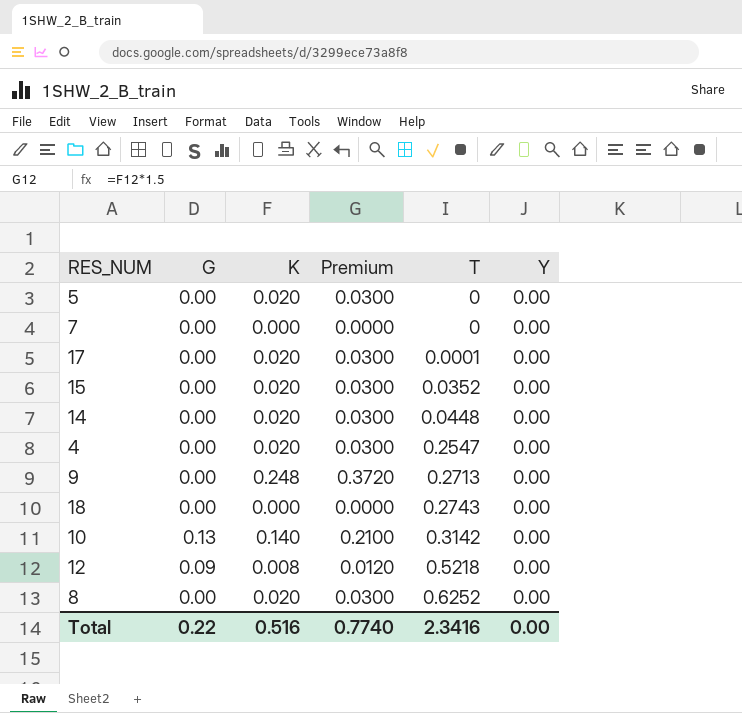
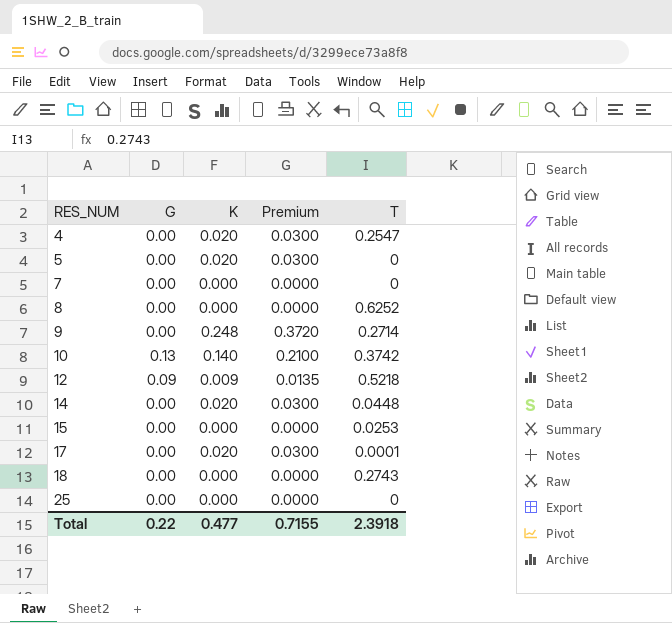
row order: T ascending -> RES_NUM ascending
column Y | position: 6 -> none
8 | K: 0.020 -> 0.000
8 | Premium: 0.0300 -> 0.0000
9 | T: 0.2713 -> 0.2714
10 | T: 0.3142 -> 0.3742
12 | K: 0.008 -> 0.009
12 | Premium: 0.0120 -> 0.0135
15 | K: 0.020 -> 0.000
15 | Premium: 0.0300 -> 0.0000
15 | T: 0.0352 -> 0.0253
row 25: none -> 0.00 | 0.000 | 0.0000 | 0
Total | K: 0.516 -> 0.477
Total | Premium: 0.7740 -> 0.7155
Total | T: 2.3416 -> 2.3918

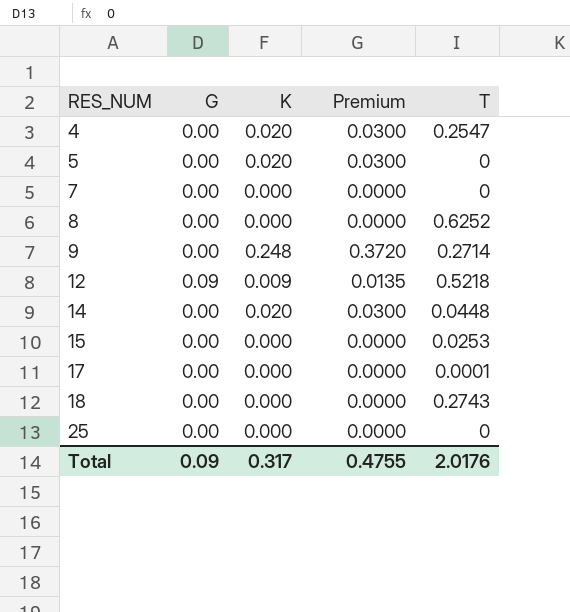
row 10: 0.13 | 0.140 | 0.2100 | 0.3742 -> none
17 | K: 0.020 -> 0.000
17 | Premium: 0.0300 -> 0.0000
Total | G: 0.22 -> 0.09
Total | K: 0.477 -> 0.317
Total | Premium: 0.7155 -> 0.4755
Total | T: 2.3918 -> 2.0176

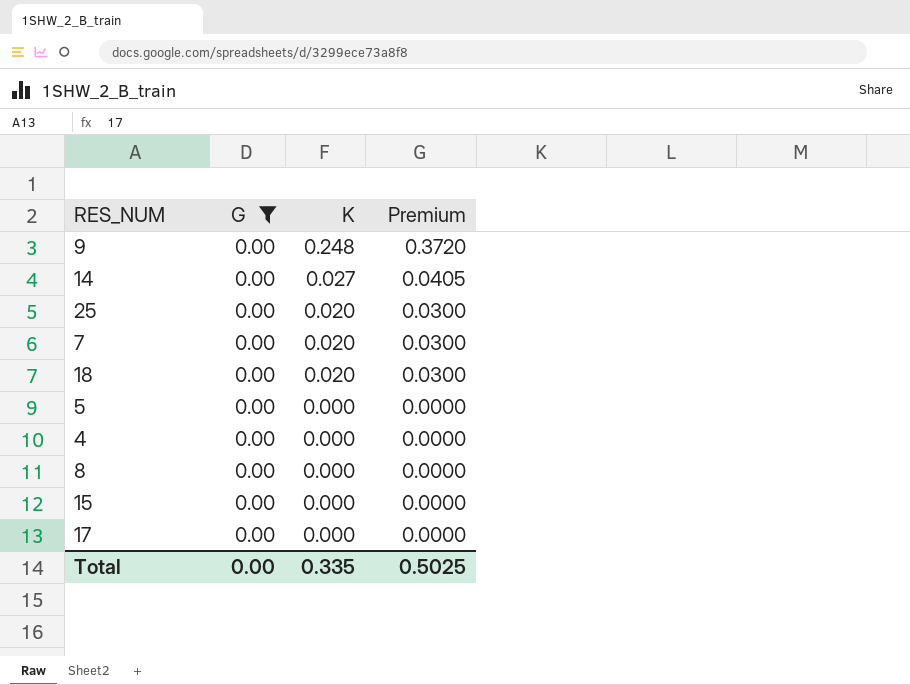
filter: none -> G = 0.00
row order: RES_NUM ascending -> K descending
column T | position: 5 -> none
14 | K: 0.020 -> 0.027
14 | Premium: 0.0300 -> 0.0405
25 | K: 0.000 -> 0.020
25 | Premium: 0.0000 -> 0.0300
7 | K: 0.000 -> 0.020
7 | Premium: 0.0000 -> 0.0300
18 | K: 0.000 -> 0.020
18 | Premium: 0.0000 -> 0.0300
5 | K: 0.020 -> 0.000
5 | Premium: 0.0300 -> 0.0000
4 | K: 0.020 -> 0.000
4 | Premium: 0.0300 -> 0.0000
Total | G: 0.09 -> 0.00
Total | K: 0.317 -> 0.335
Total | Premium: 0.4755 -> 0.5025

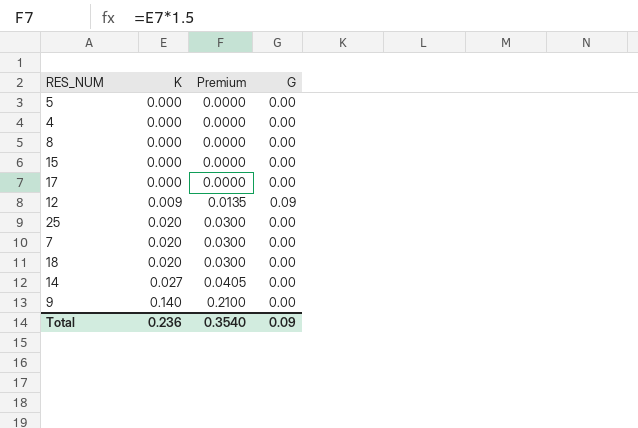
filter: G = 0.00 -> none
row order: K descending -> K ascending
column G | position: 2 -> 4
9 | K: 0.248 -> 0.140
9 | Premium: 0.3720 -> 0.2100
Total | K: 0.335 -> 0.236
Total | Premium: 0.5025 -> 0.3540
Total | G: 0.00 -> 0.09

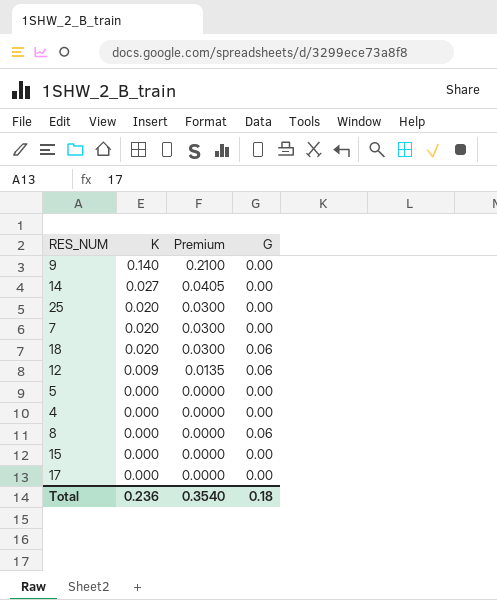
row order: K ascending -> K descending
18 | G: 0.00 -> 0.06
12 | G: 0.09 -> 0.06
8 | G: 0.00 -> 0.06
Total | G: 0.09 -> 0.18

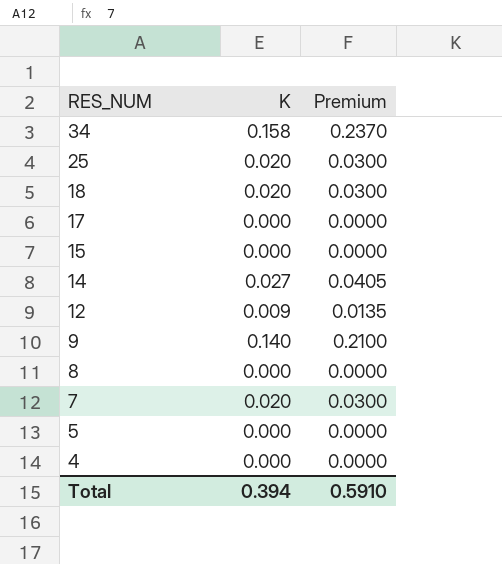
row order: K descending -> RES_NUM descending
column G | position: 4 -> none
row 34: none -> 0.158 | 0.2370
Total | K: 0.236 -> 0.394
Total | Premium: 0.3540 -> 0.5910

